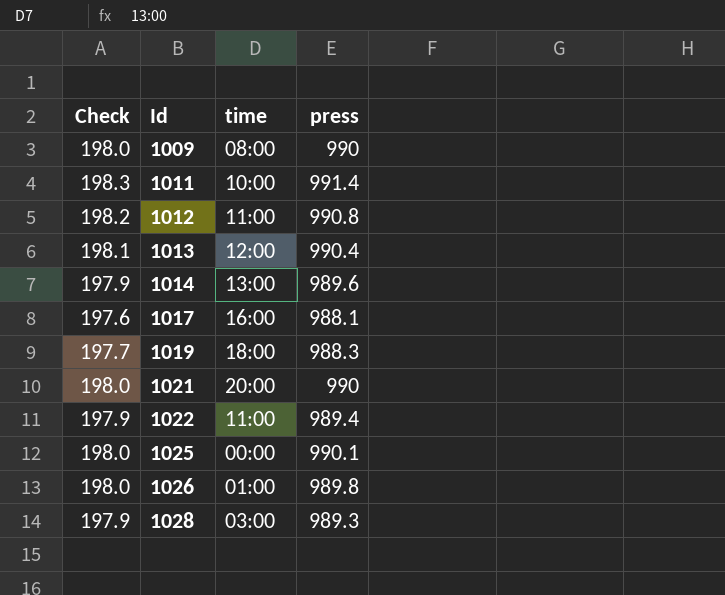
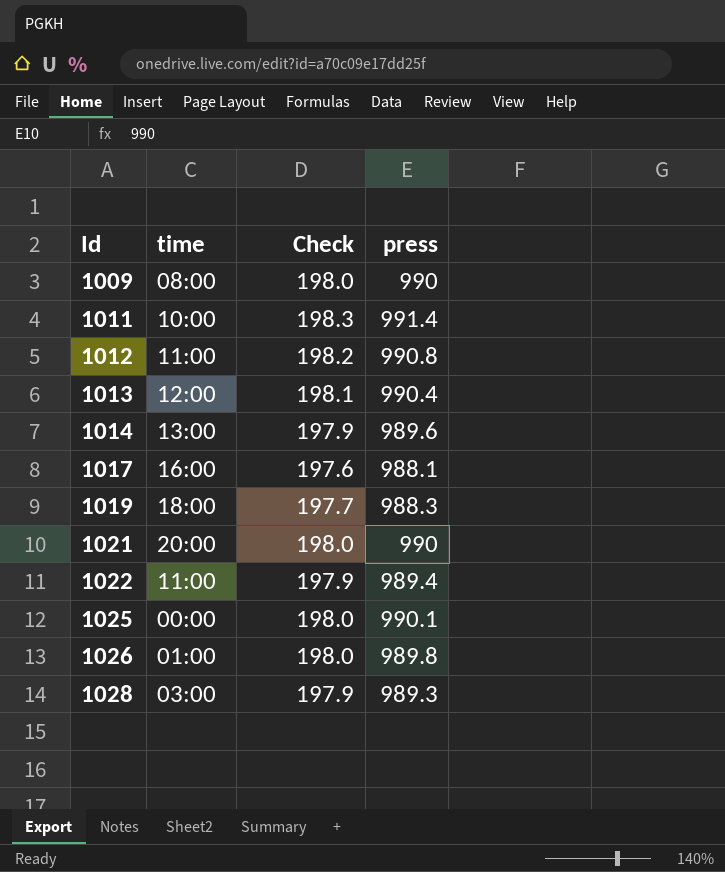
column Check | position: 1 -> 3

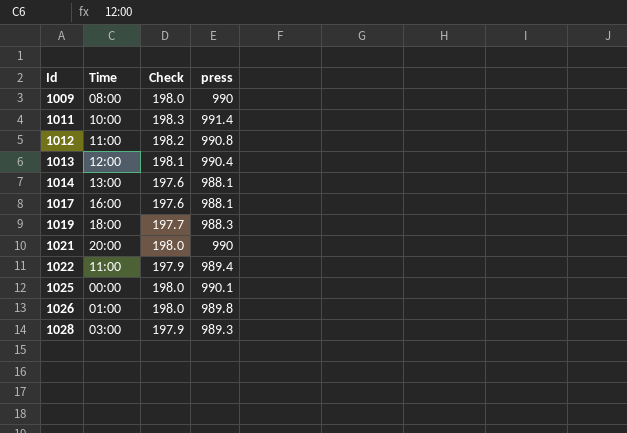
column name: time -> Time
1014 | Check: 197.9 -> 197.6
1014 | press: 989.6 -> 988.1

